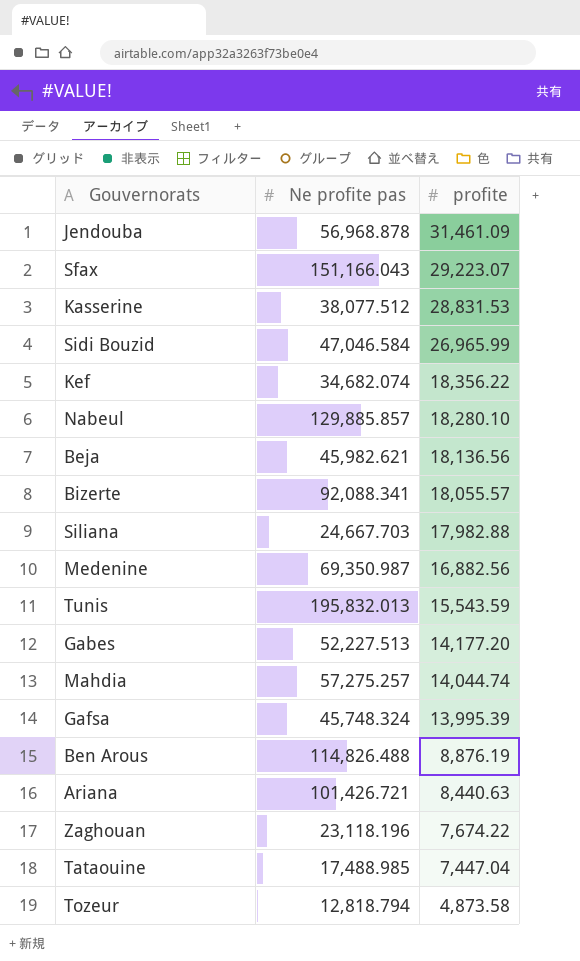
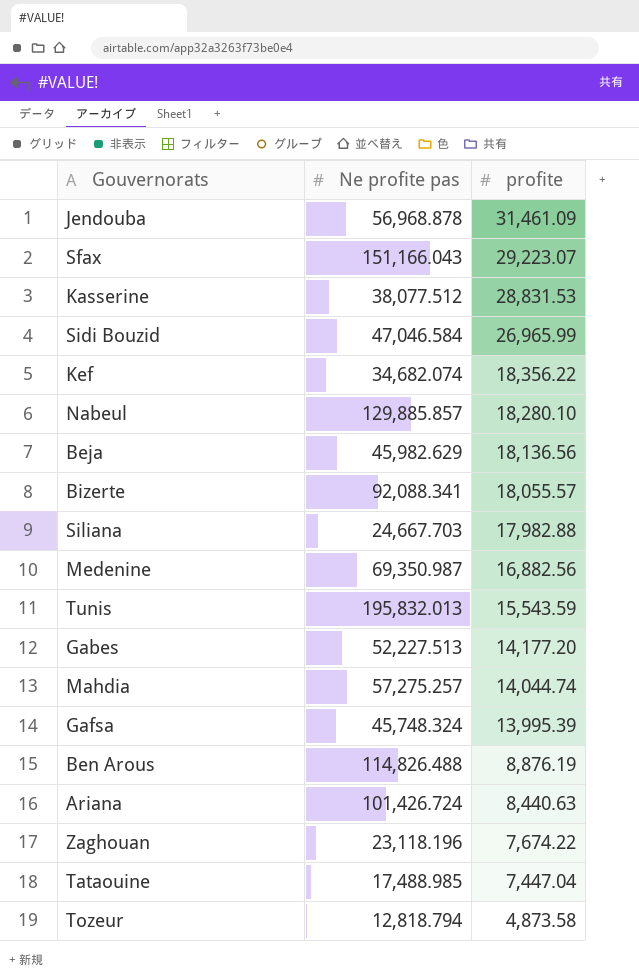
Beja | Ne profite pas: 45,982.621 -> 45,982.629
Ariana | Ne profite pas: 101,426.721 -> 101,426.724

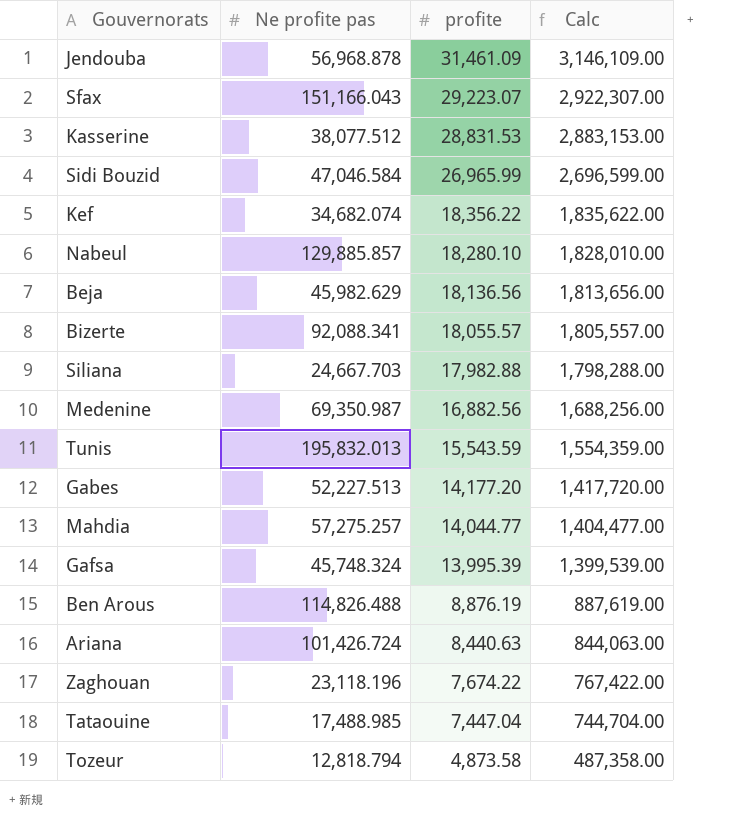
column Calc | formula: none -> [profite] * 100
Mahdia | profite: 14,044.74 -> 14,044.77

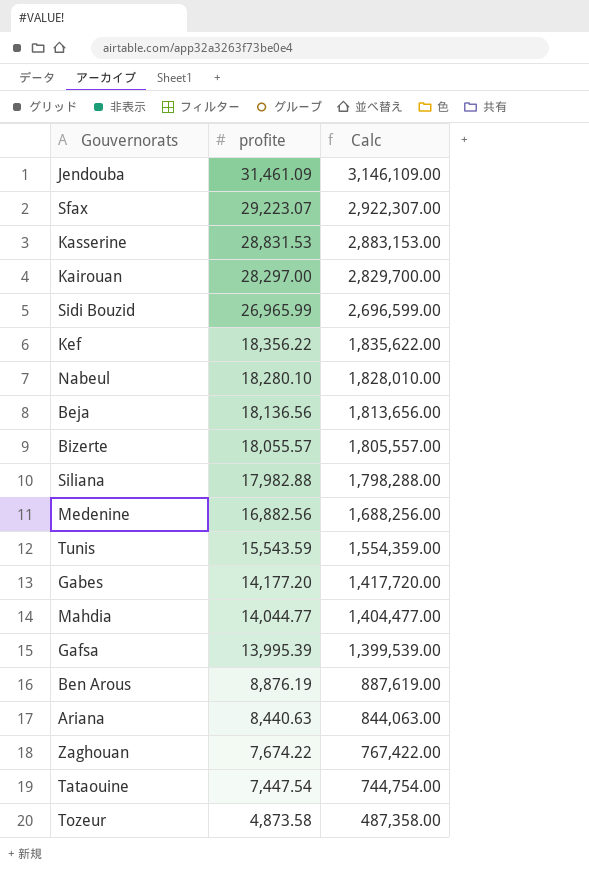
column Ne profite pas | position: 2 -> none
row Kairouan: none -> 28,297.00 | 2,829,700.00
Tataouine | profite: 7,447.04 -> 7,447.54
Tataouine | Calc: 744,704.00 -> 744,754.00

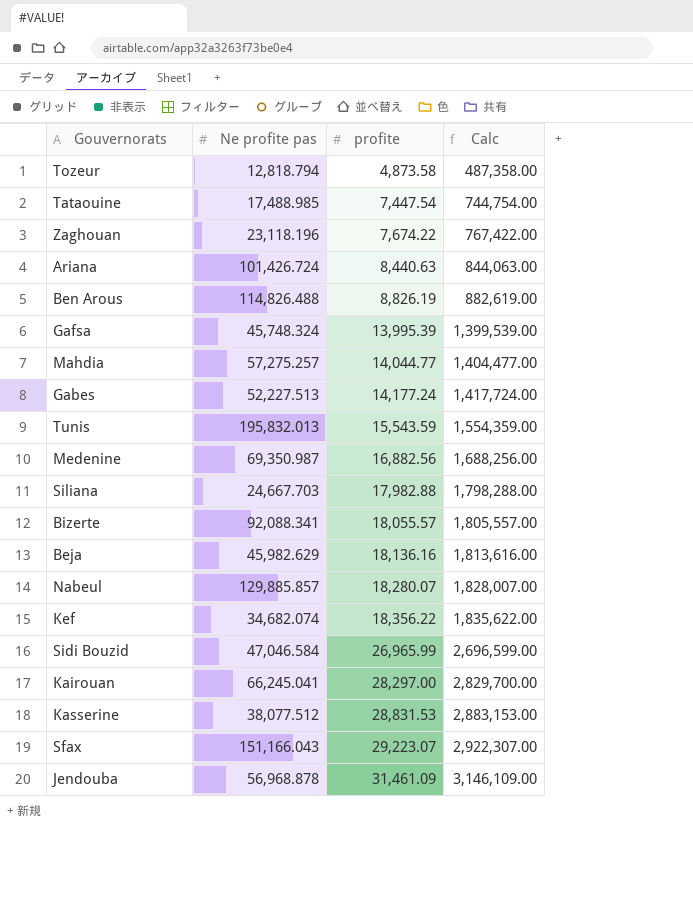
row order: profite descending -> profite ascending
column Ne profite pas | position: none -> 2
Ben Arous | profite: 8,876.19 -> 8,826.19
Ben Arous | Calc: 887,619.00 -> 882,619.00
Gabes | profite: 14,177.20 -> 14,177.24
Gabes | Calc: 1,417,720.00 -> 1,417,724.00
Beja | profite: 18,136.56 -> 18,136.16
Beja | Calc: 1,813,656.00 -> 1,813,616.00
Nabeul | profite: 18,280.10 -> 18,280.07
Nabeul | Calc: 1,828,010.00 -> 1,828,007.00

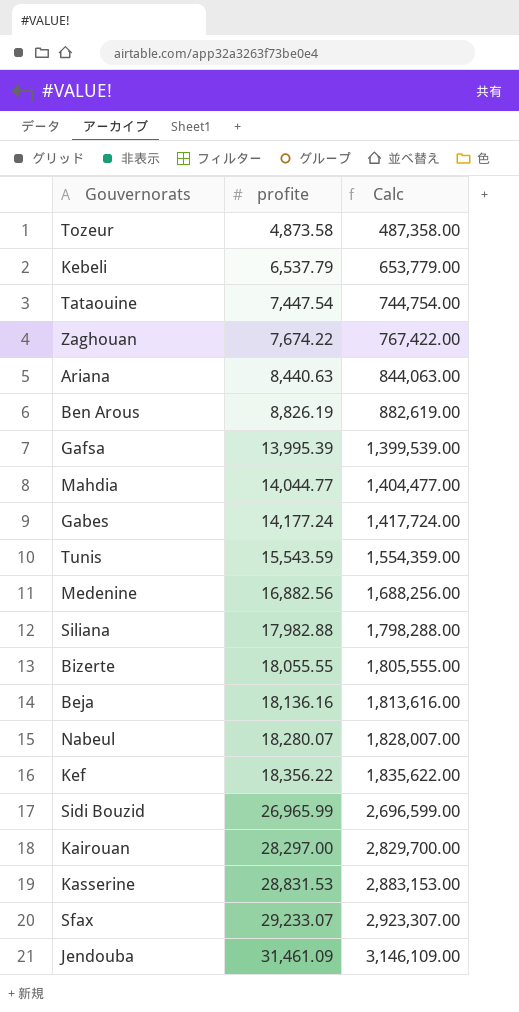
column Ne profite pas | position: 2 -> none
row Kebeli: none -> 6,537.79 | 653,779.00
Bizerte | profite: 18,055.57 -> 18,055.55
Bizerte | Calc: 1,805,557.00 -> 1,805,555.00
Sfax | profite: 29,223.07 -> 29,233.07
Sfax | Calc: 2,922,307.00 -> 2,923,307.00

